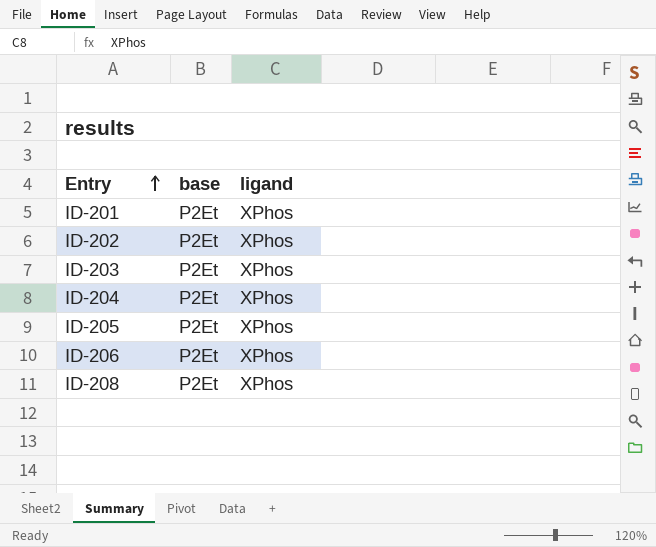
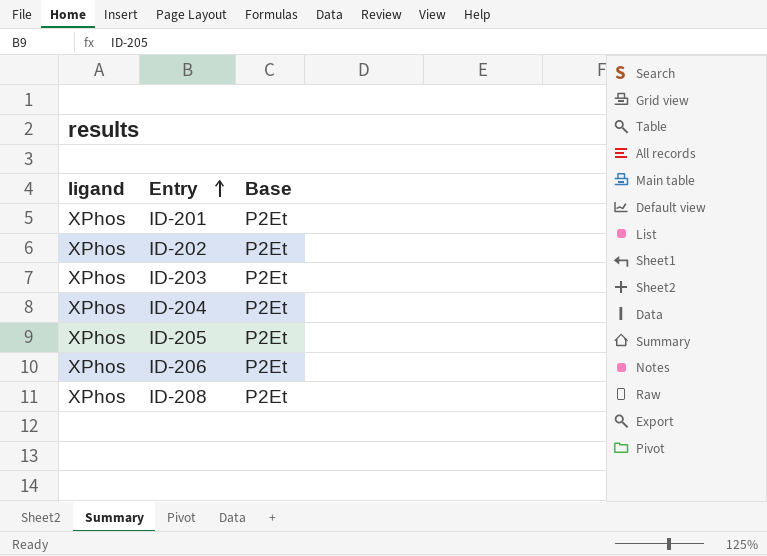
column ligand | position: 3 -> 1
column name: base -> Base

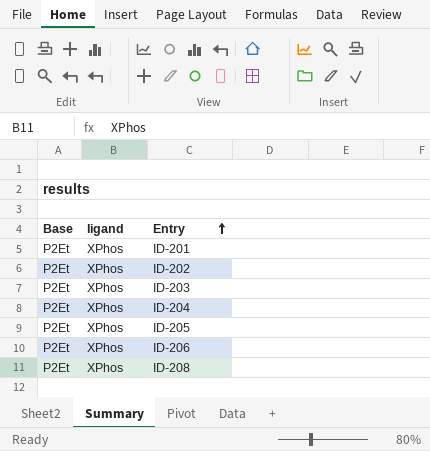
column Base | position: 3 -> 1

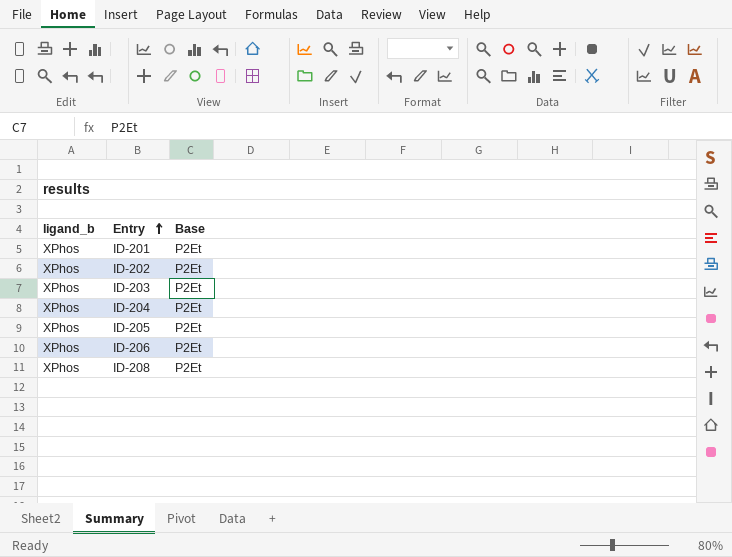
column name: ligand -> ligand_b
column Base | position: 1 -> 3

